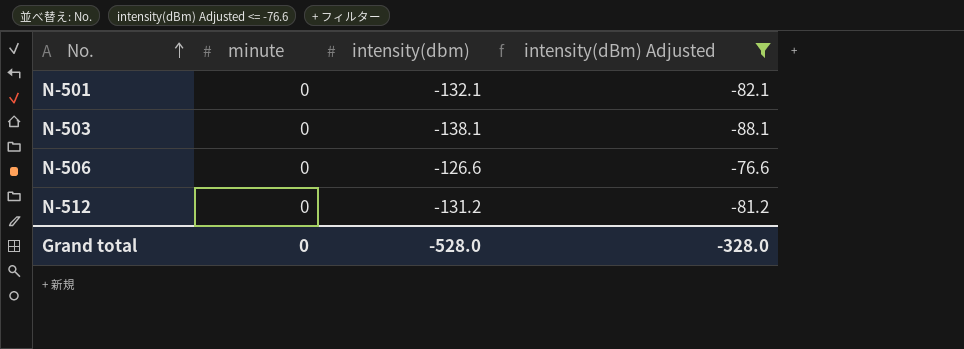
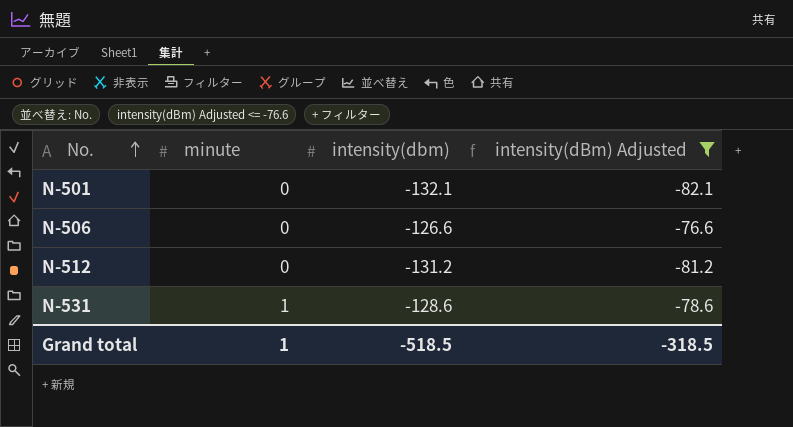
row N-503: 0 | -138.1 | -88.1 -> none
row N-531: none -> 1 | -128.6 | -78.6
Grand total | minute: 0 -> 1
Grand total | intensity(dbm): -528.0 -> -518.5
Grand total | intensity(dBm) Adjusted: -328.0 -> -318.5

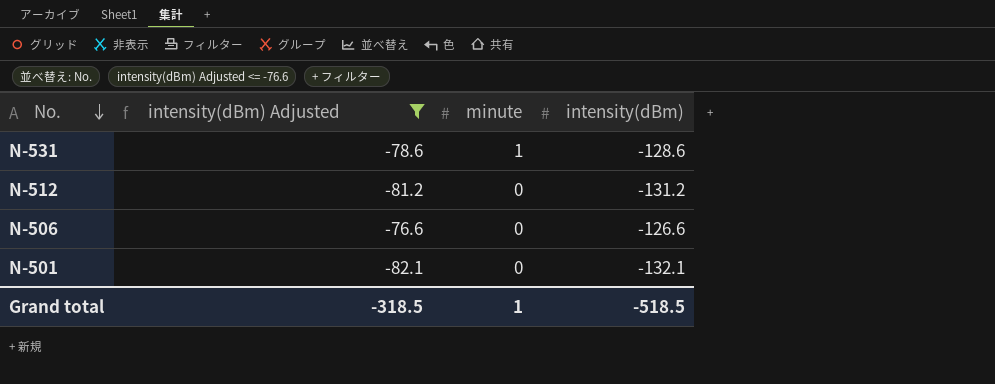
row order: No. ascending -> No. descending
column intensity(dBm) Adjusted | position: 4 -> 2
column name: intensity(dbm) -> intensity(dBm)

